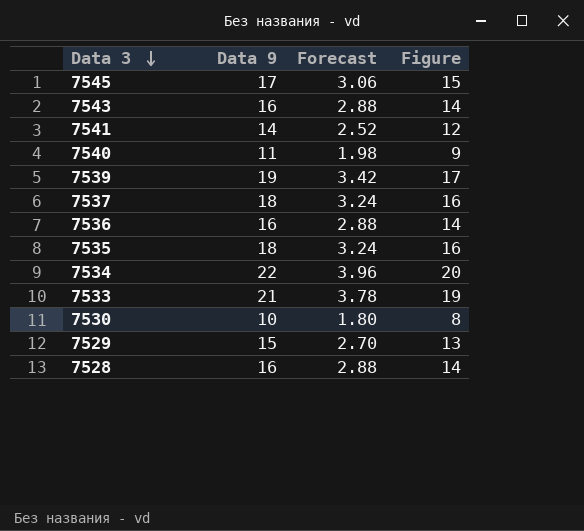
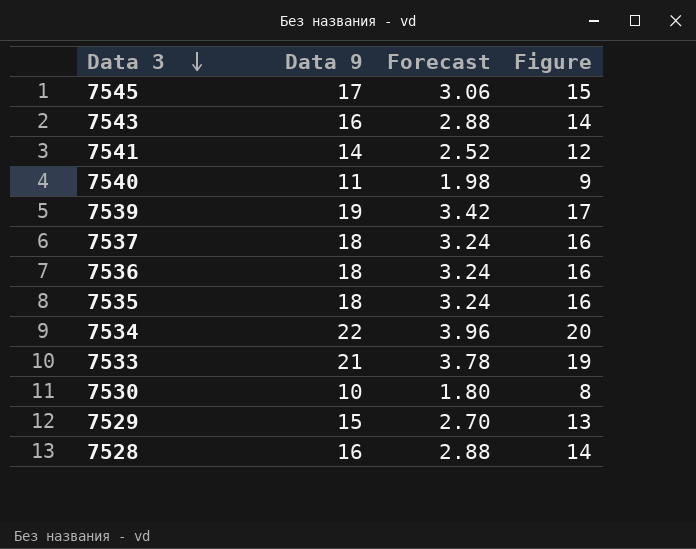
7536 | Data 9: 16 -> 18
7536 | Forecast: 2.88 -> 3.24
7536 | Figure: 14 -> 16

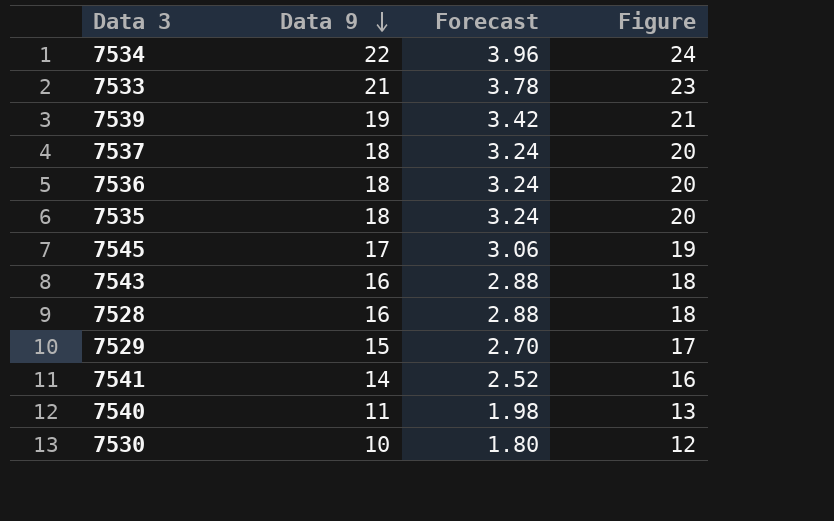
row order: Data 3 descending -> Data 9 descending
column Figure | formula: [Data 9] - 2 -> [Data 9] + 2

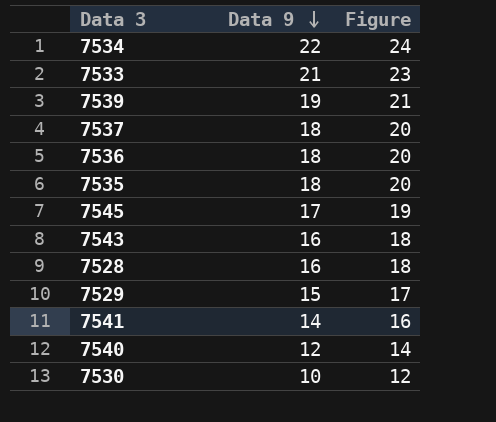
column Forecast | formula: [Data 9] * 0.18 -> none
7540 | Data 9: 11 -> 12
7540 | Figure: 13 -> 14

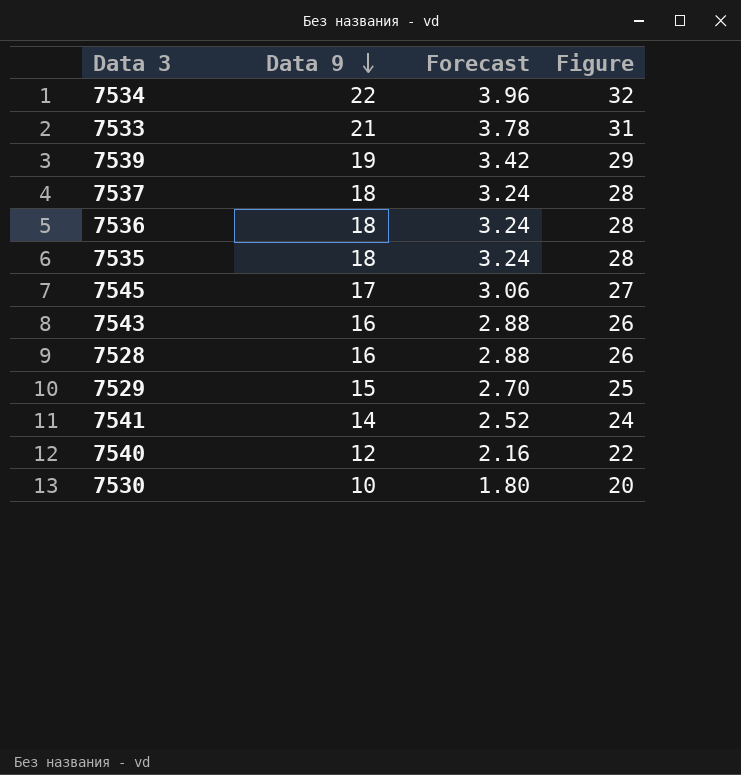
column Forecast | formula: none -> [Data 9] * 0.18
column Figure | formula: [Data 9] + 2 -> [Data 9] + 10

